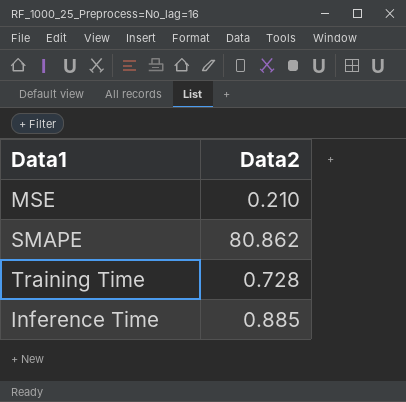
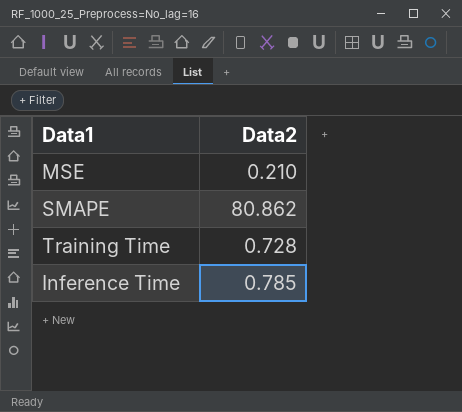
Inference Time | Data2: 0.885 -> 0.785

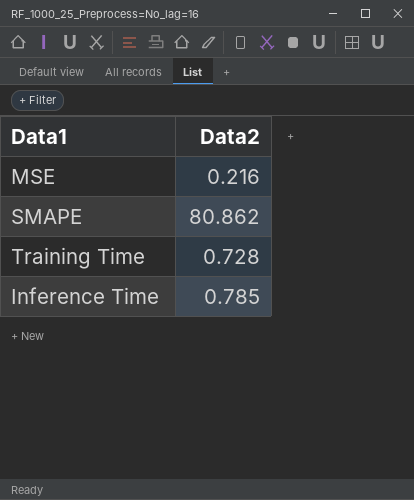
MSE | Data2: 0.210 -> 0.216

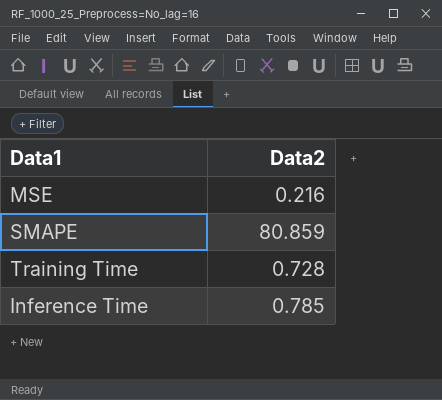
SMAPE | Data2: 80.862 -> 80.859

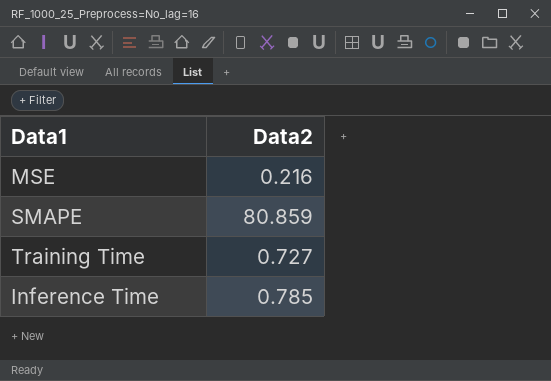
Training Time | Data2: 0.728 -> 0.727

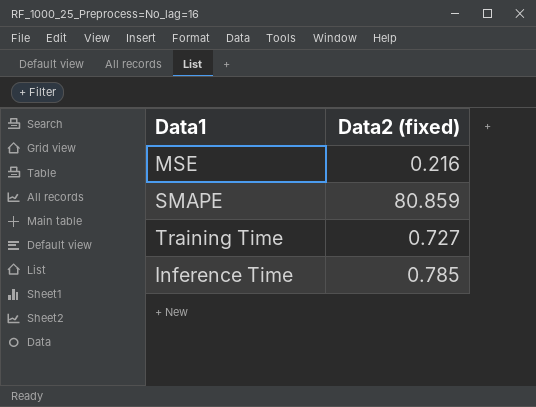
column name: Data2 -> Data2 (fixed)

